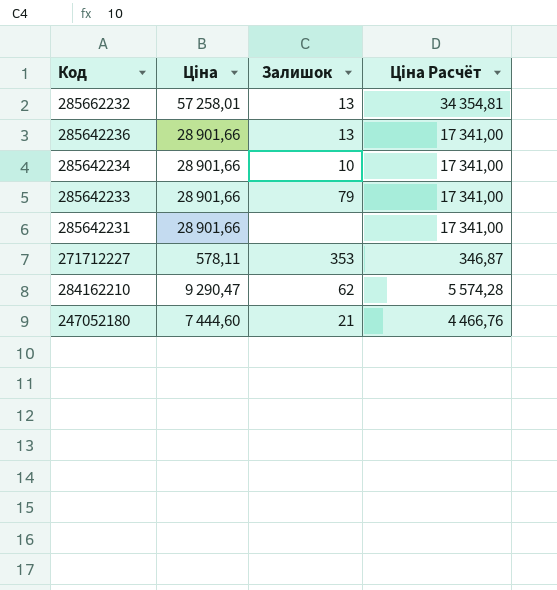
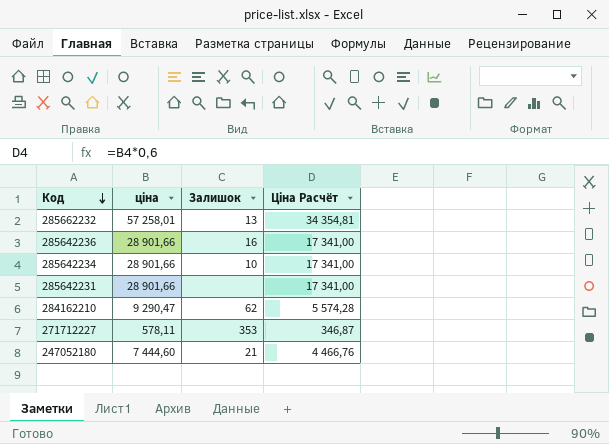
row order: none -> Код descending
column name: Ціна -> ціна
row 285642233: 28 901,66 | 79 | 17 341,00 -> none
285642236 | Залишок: 13 -> 16

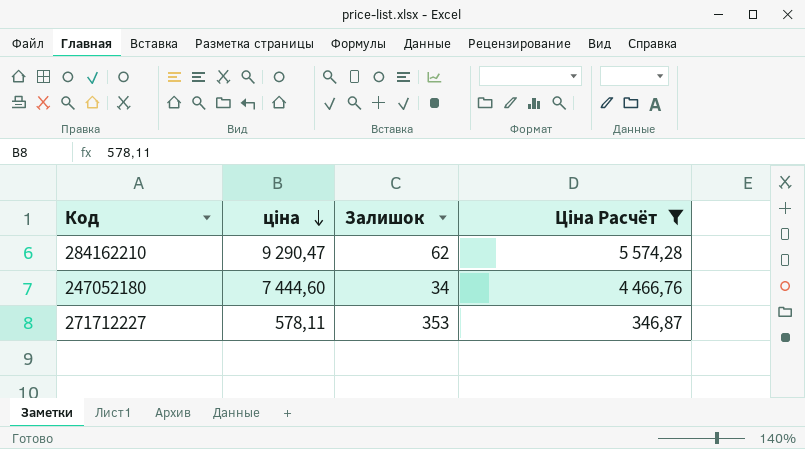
filter: none -> Ціна Расчёт <= 5 574,28
row order: Код descending -> ціна descending
247052180 | Залишок: 21 -> 34

